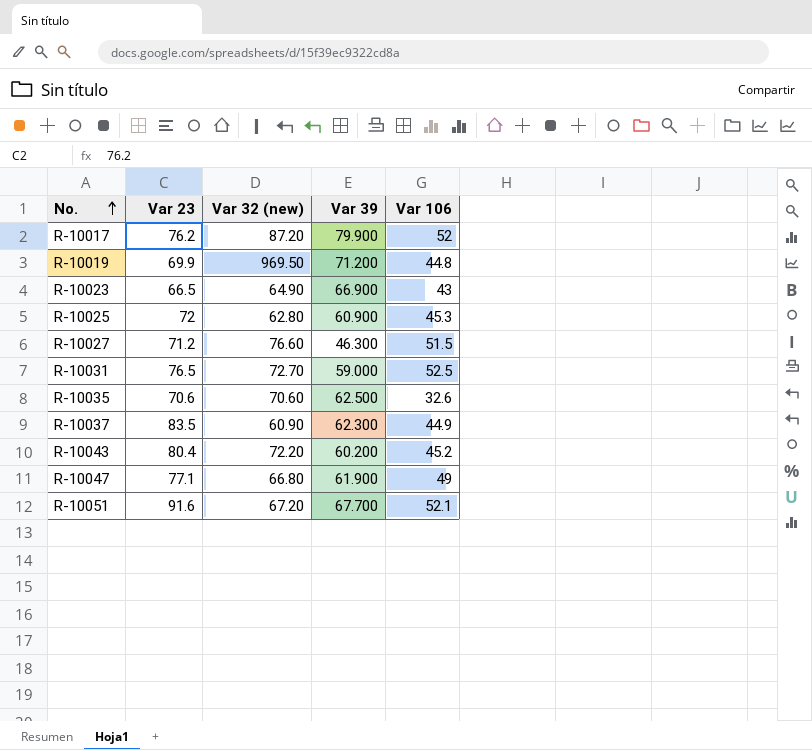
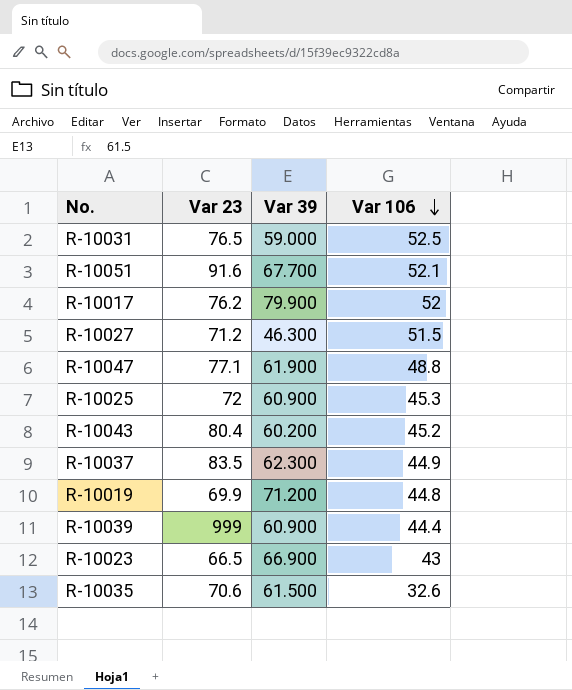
row order: No. ascending -> Var 106 descending
column Var 32 (new) | position: 3 -> none
R-10047 | Var 106: 49 -> 48.8
row R-10039: none -> 999 | 60.900 | 44.4
R-10035 | Var 39: 62.500 -> 61.500

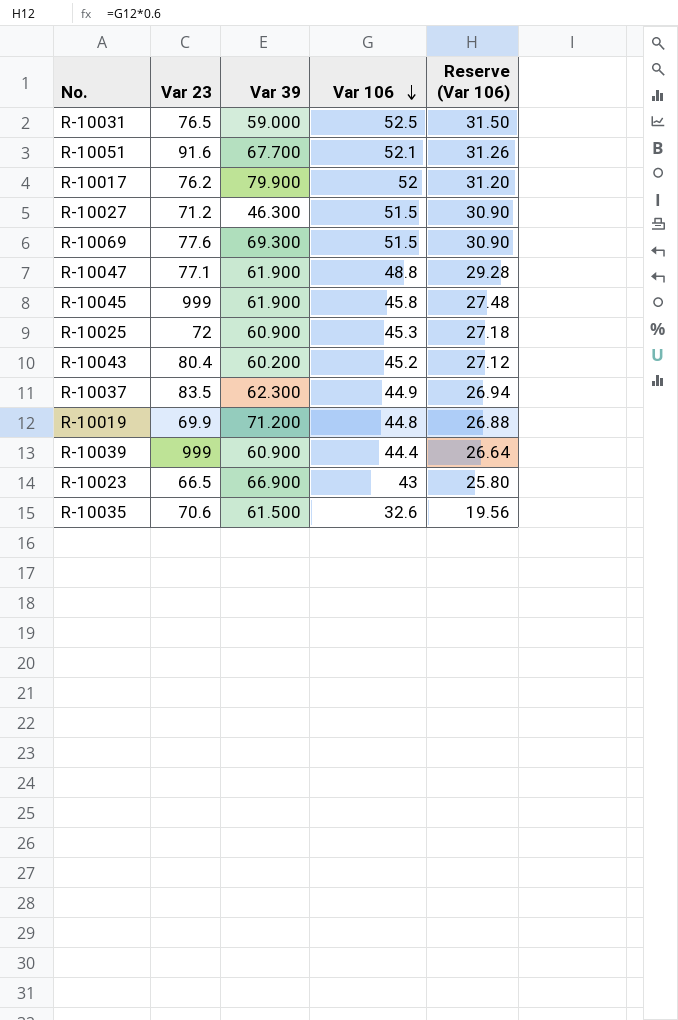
column Reserve (Var 106) | formula: none -> [Var 106] * 0.6
row R-10069: none -> 77.6 | 69.300 | 51.5 | 30.90
row R-10045: none -> 999 | 61.900 | 45.8 | 27.48

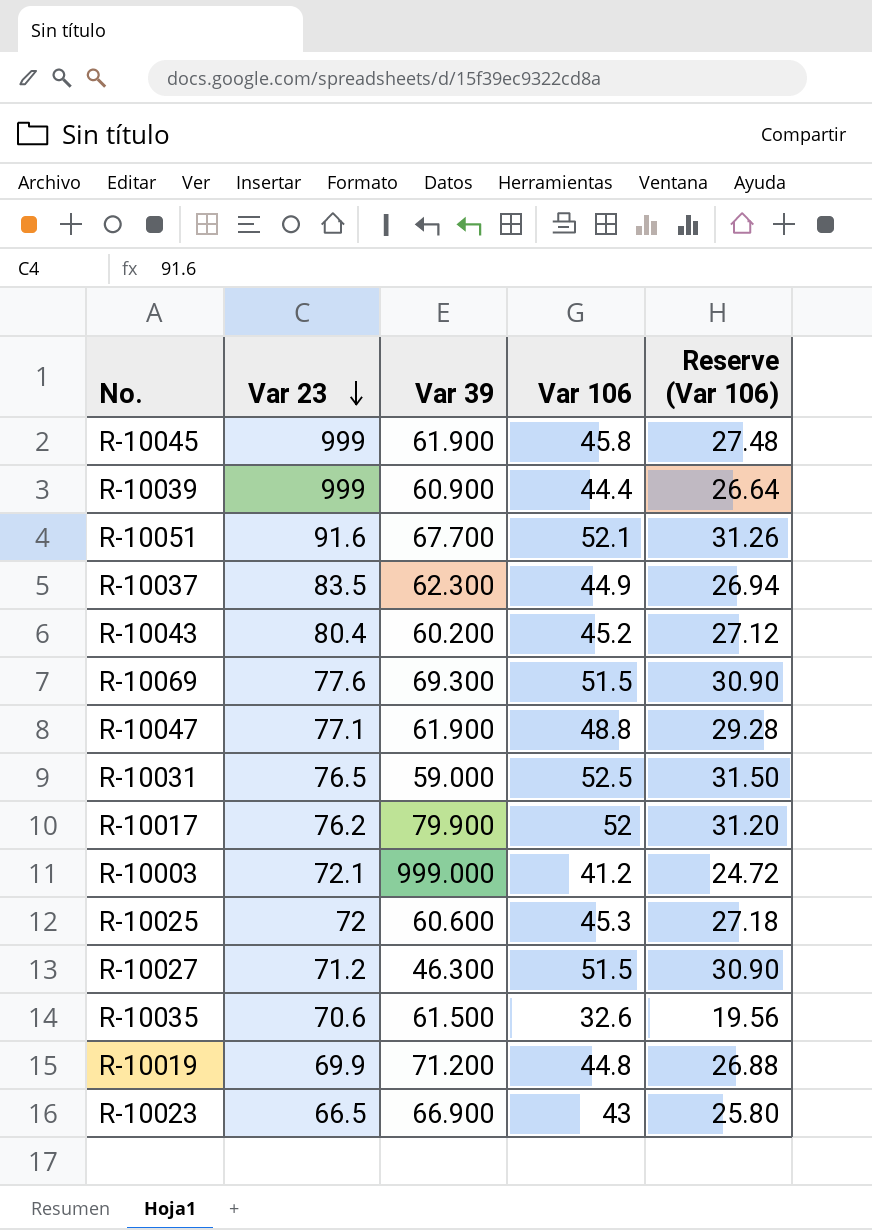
row order: Var 106 descending -> Var 23 descending
row R-10003: none -> 72.1 | 999.000 | 41.2 | 24.72
R-10025 | Var 39: 60.900 -> 60.600

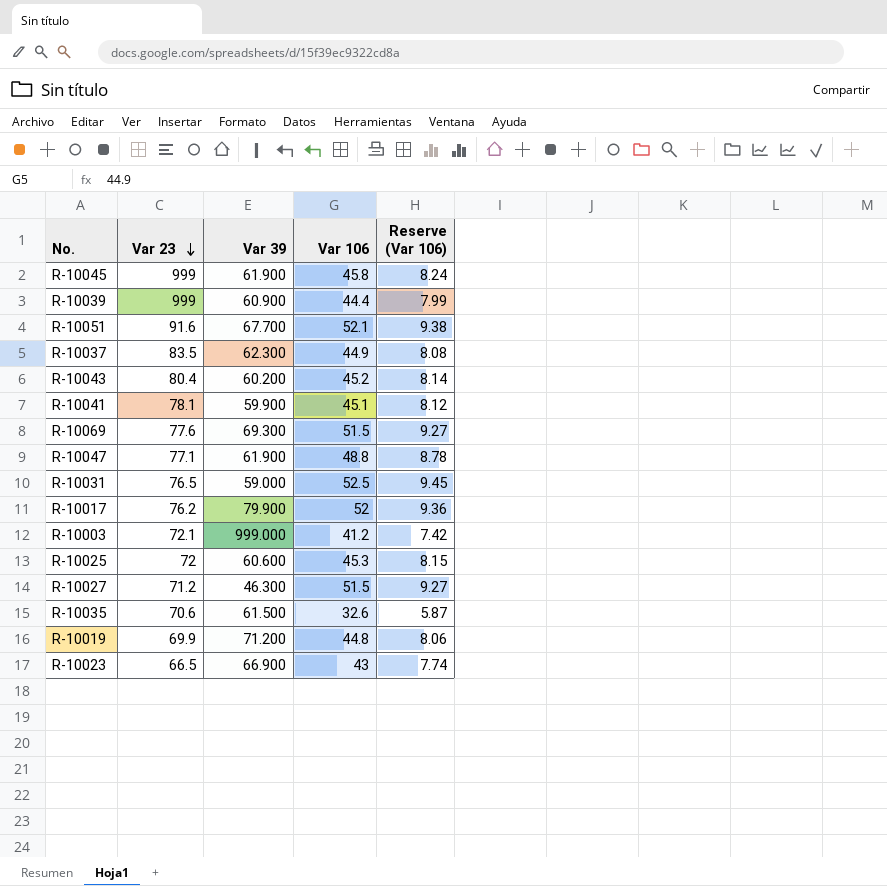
column Reserve (Var 106) | formula: [Var 106] * 0.6 -> [Var 106] * 0.18
row R-10041: none -> 78.1 | 59.900 | 45.1 | 8.12

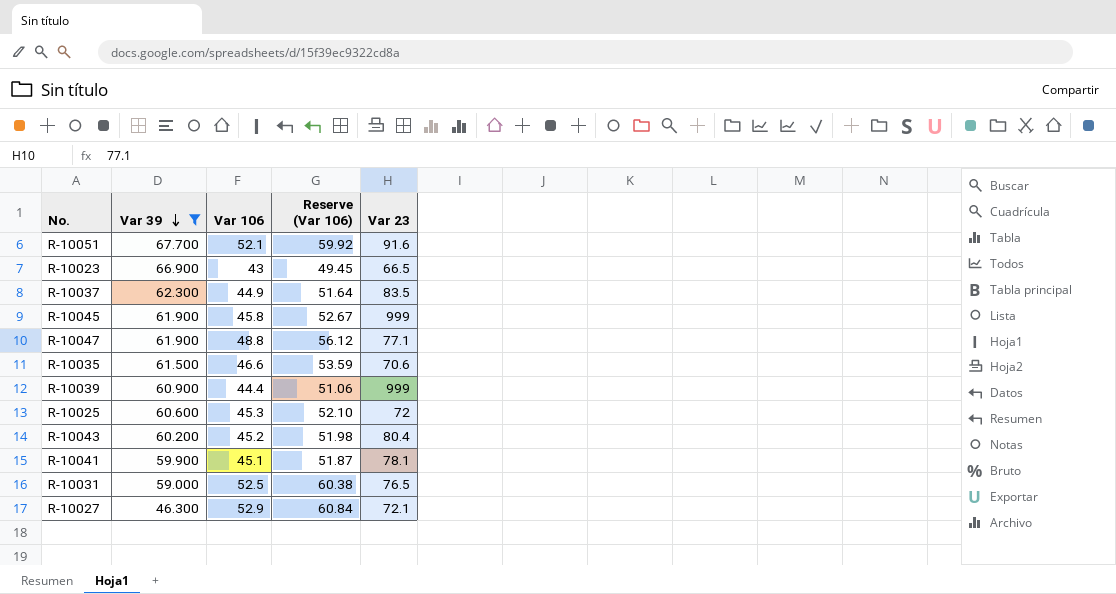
filter: none -> Var 39 <= 67.700
row order: Var 23 descending -> Var 39 descending
column Reserve (Var 106) | formula: [Var 106] * 0.18 -> [Var 106] * 1.15
column Var 23 | position: 2 -> 5
R-10035 | Var 106: 32.6 -> 46.6
R-10027 | Var 106: 51.5 -> 52.9
R-10027 | Var 23: 71.2 -> 72.1

